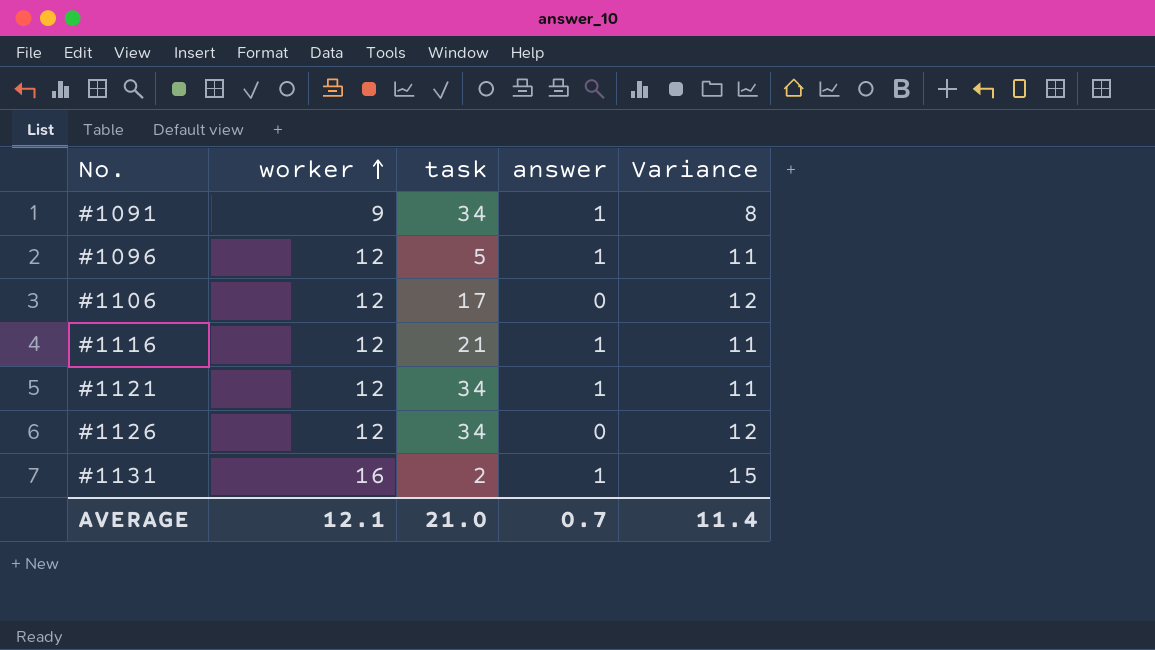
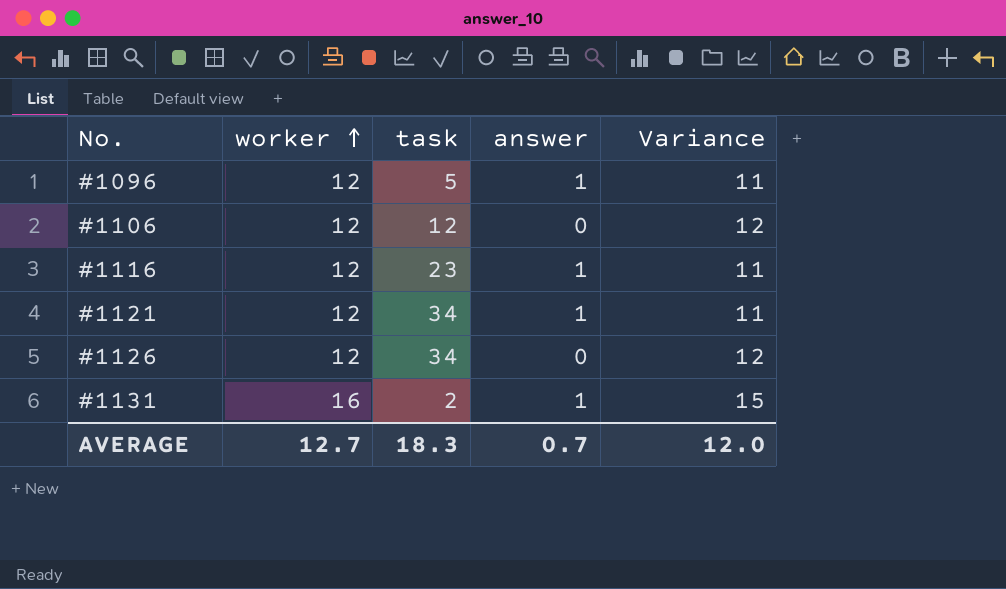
row #1091: 9 | 34 | 1 | 8 -> none
#1106 | task: 17 -> 12
#1116 | task: 21 -> 23
AVERAGE | worker: 12.1 -> 12.7
AVERAGE | task: 21.0 -> 18.3
AVERAGE | Variance: 11.4 -> 12.0

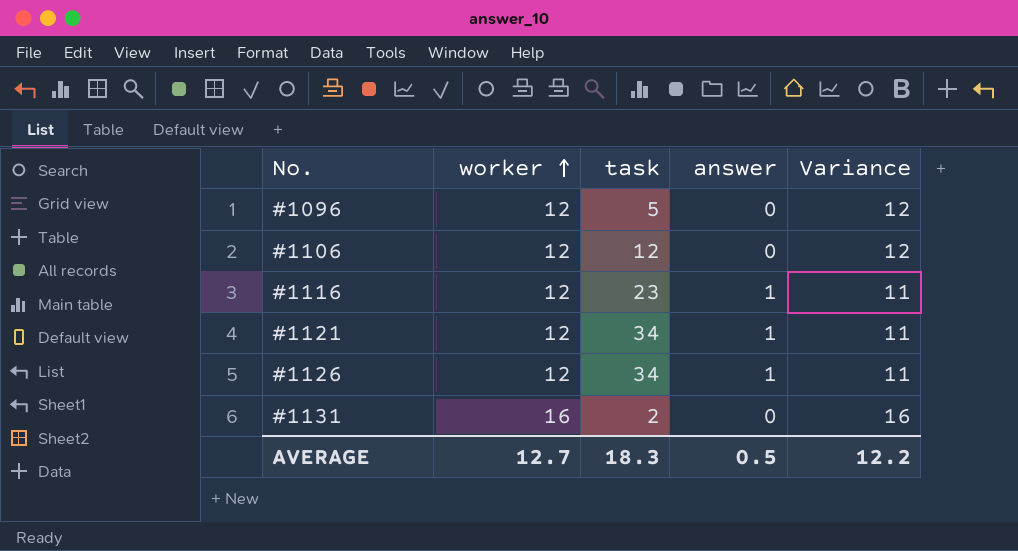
#1096 | answer: 1 -> 0
#1096 | Variance: 11 -> 12
#1126 | answer: 0 -> 1
#1126 | Variance: 12 -> 11
#1131 | answer: 1 -> 0
#1131 | Variance: 15 -> 16
AVERAGE | answer: 0.7 -> 0.5
AVERAGE | Variance: 12.0 -> 12.2

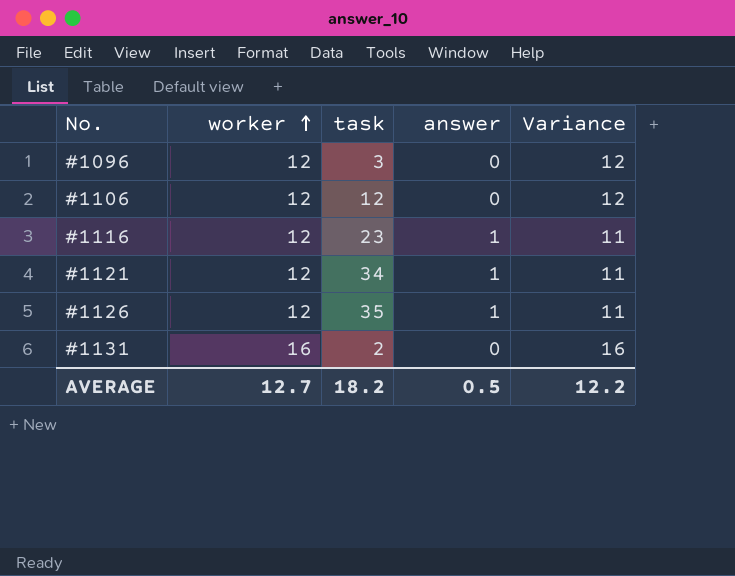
#1096 | task: 5 -> 3
#1126 | task: 34 -> 35
AVERAGE | task: 18.3 -> 18.2

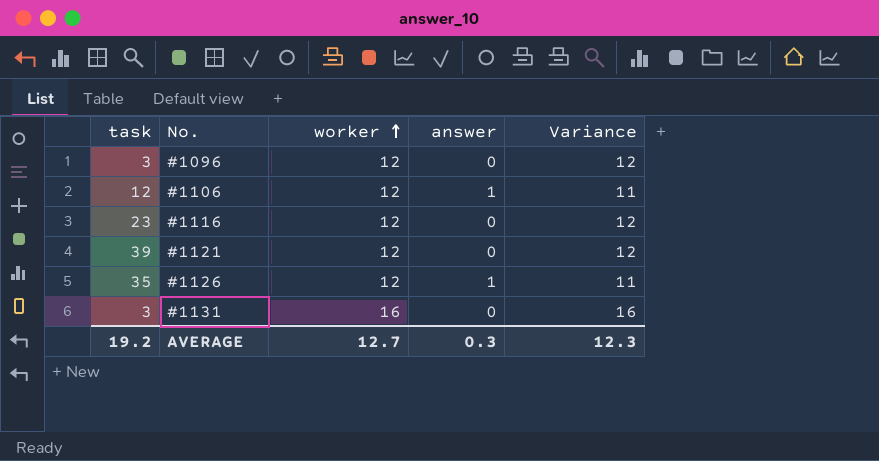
column task | position: 3 -> 1
#1106 | answer: 0 -> 1
#1106 | Variance: 12 -> 11
#1116 | answer: 1 -> 0
#1116 | Variance: 11 -> 12
#1121 | task: 34 -> 39
#1121 | answer: 1 -> 0
#1121 | Variance: 11 -> 12
#1131 | task: 2 -> 3
AVERAGE | task: 18.2 -> 19.2
AVERAGE | answer: 0.5 -> 0.3
AVERAGE | Variance: 12.2 -> 12.3

